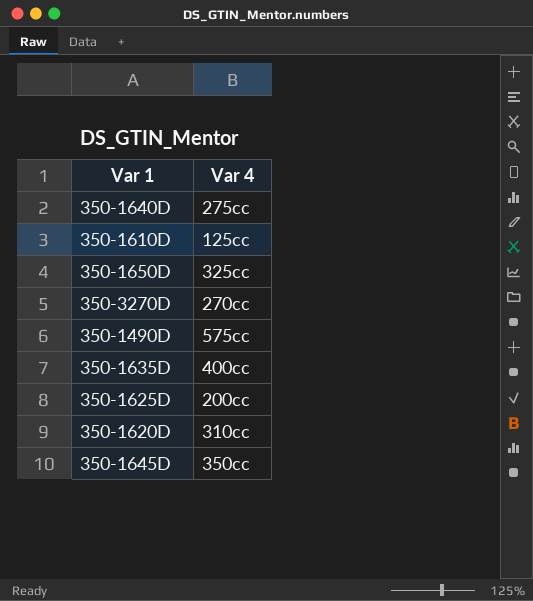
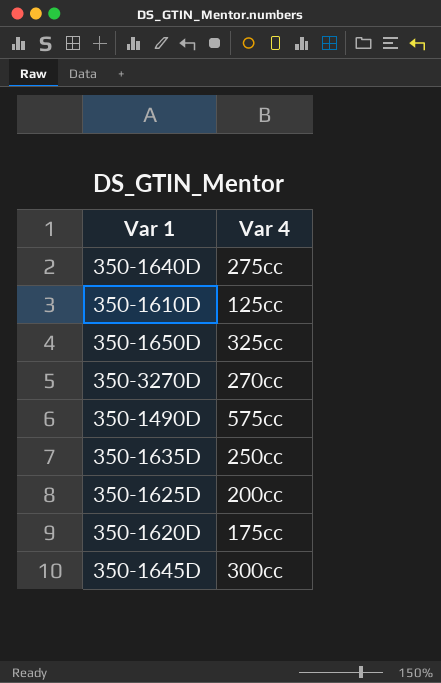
350-1635D | Var 4: 400cc -> 250cc
350-1620D | Var 4: 310cc -> 175cc
350-1645D | Var 4: 350cc -> 300cc

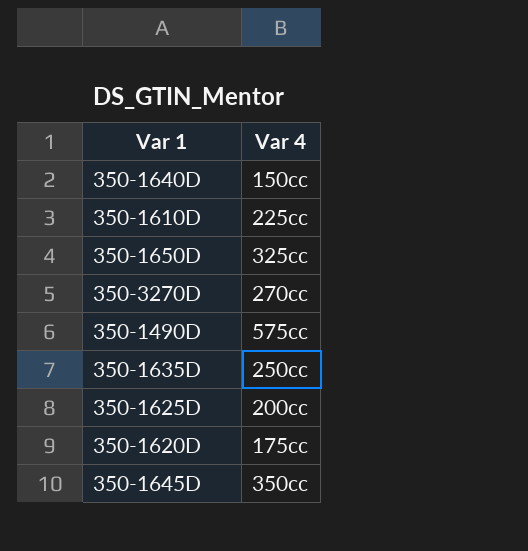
350-1640D | Var 4: 275cc -> 150cc
350-1610D | Var 4: 125cc -> 225cc
350-1645D | Var 4: 300cc -> 350cc

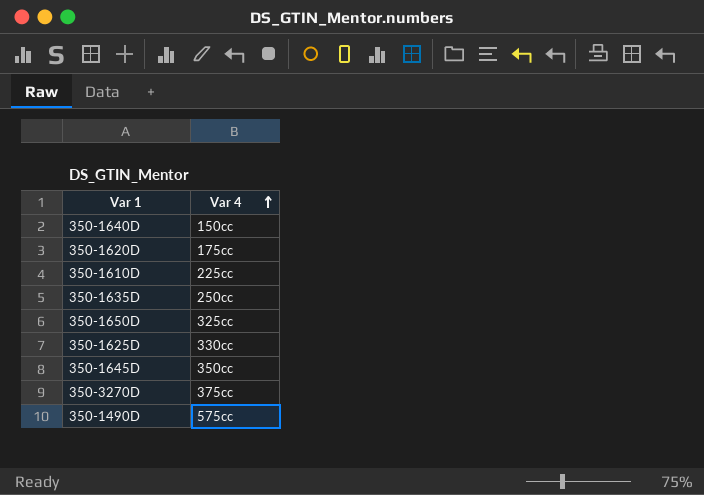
row order: none -> Var 4 ascending
350-1625D | Var 4: 200cc -> 330cc
350-3270D | Var 4: 270cc -> 375cc

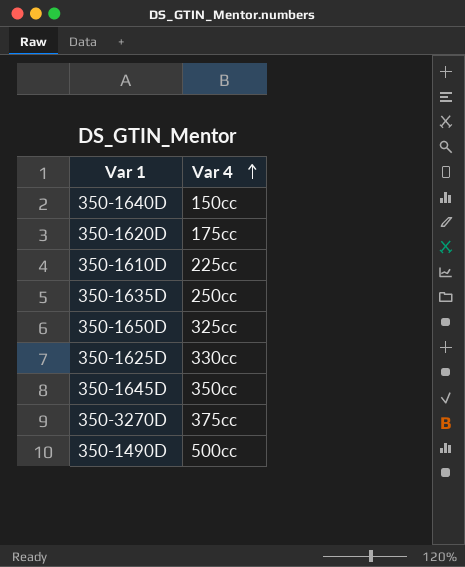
350-1490D | Var 4: 575cc -> 500cc

